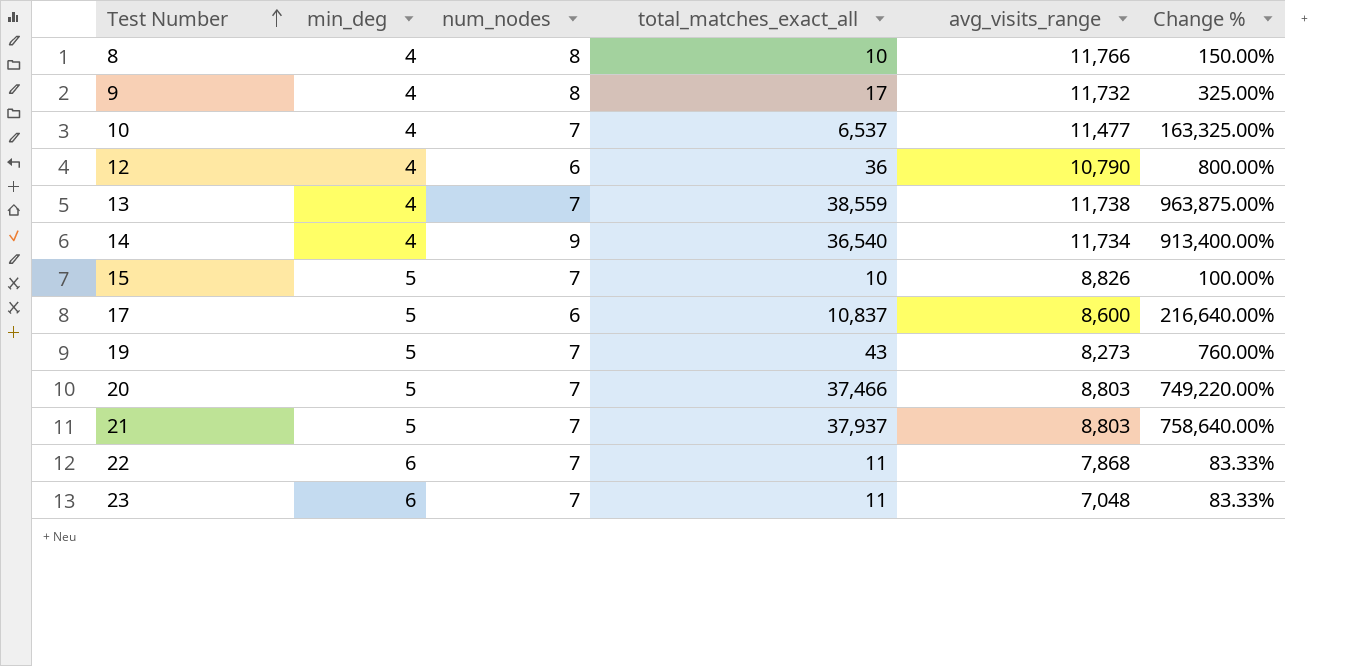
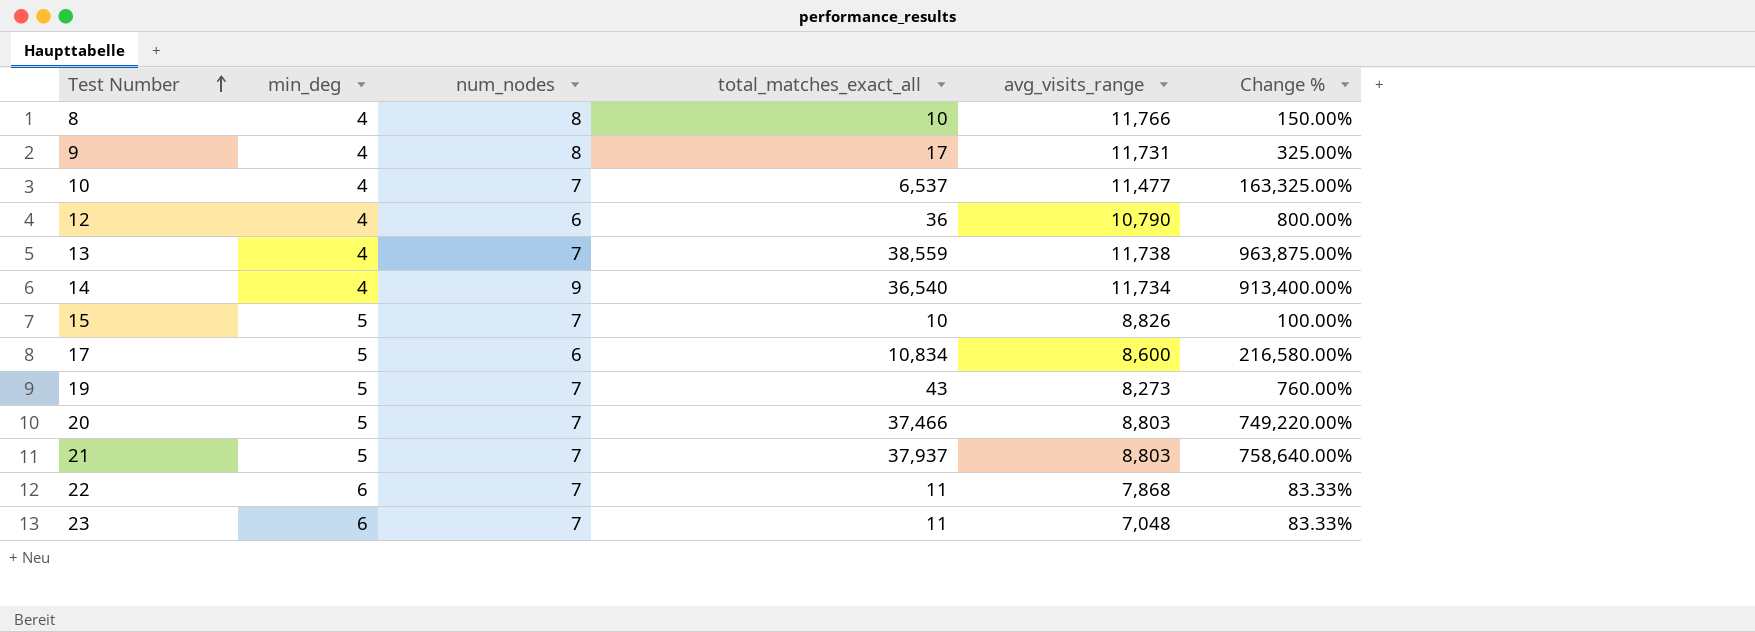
9 | avg_visits_range: 11,732 -> 11,731
17 | total_matches_exact_all: 10,837 -> 10,834
17 | Change %: 216,640.00% -> 216,580.00%

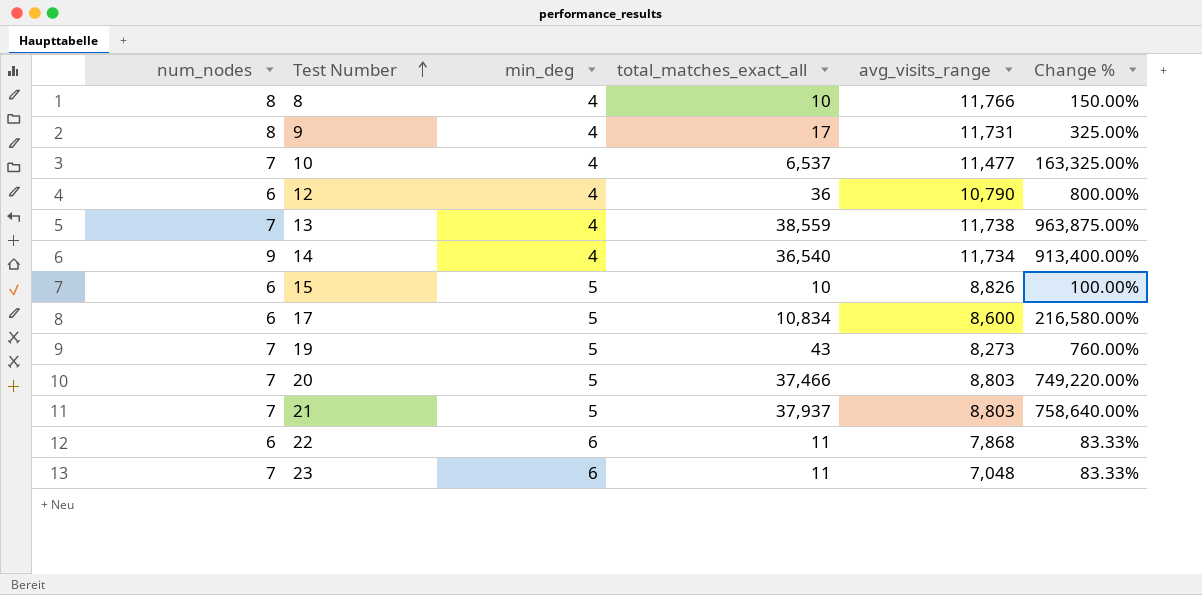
column num_nodes | position: 3 -> 1
15 | num_nodes: 7 -> 6
22 | num_nodes: 7 -> 6

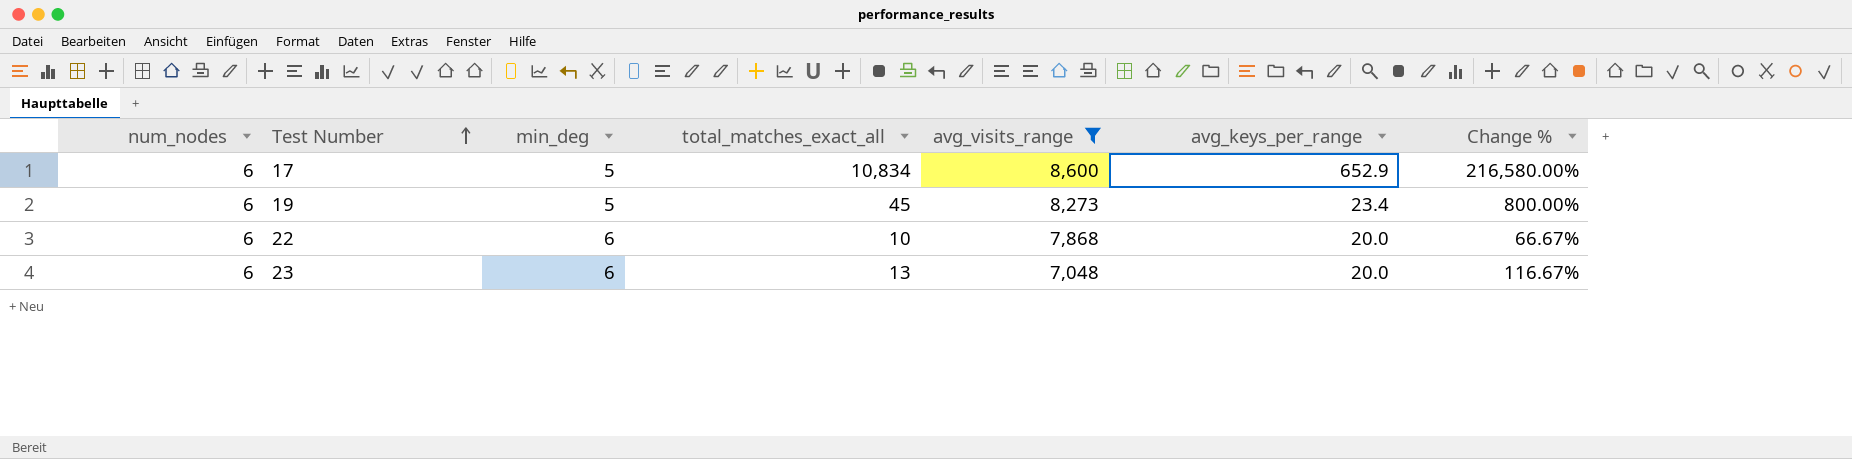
filter: none -> avg_visits_range <= 8,600
column avg_keys_per_range | position: none -> 6
19 | num_nodes: 7 -> 6
19 | total_matches_exact_all: 43 -> 45
19 | Change %: 760.00% -> 800.00%
22 | total_matches_exact_all: 11 -> 10
22 | Change %: 83.33% -> 66.67%
23 | num_nodes: 7 -> 6
23 | total_matches_exact_all: 11 -> 13
23 | Change %: 83.33% -> 116.67%

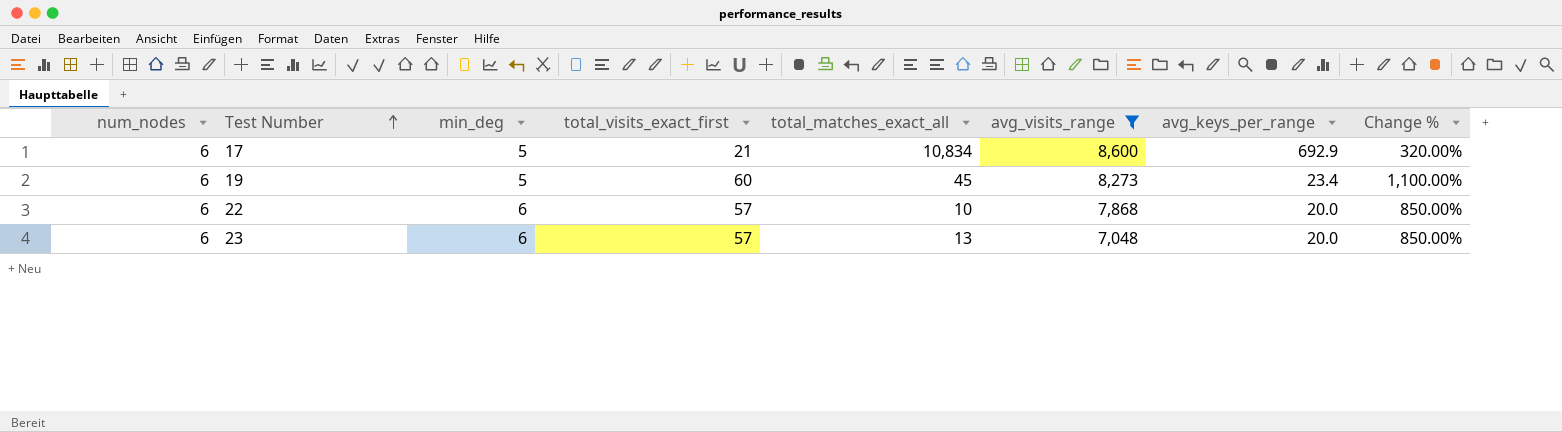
column total_visits_exact_first | position: none -> 4
column Change % | formula: ([total_matches_exact_all] - [min_deg]) / [min_deg] -> ([total_visits_exact_first] - [min_deg]) / [min_deg]
17 | avg_keys_per_range: 652.9 -> 692.9

